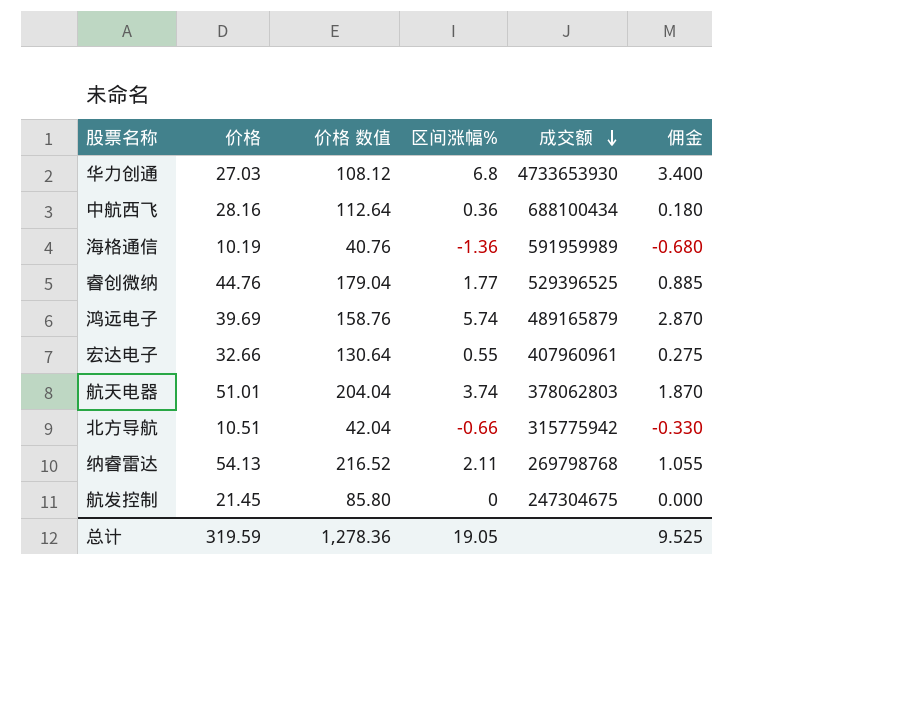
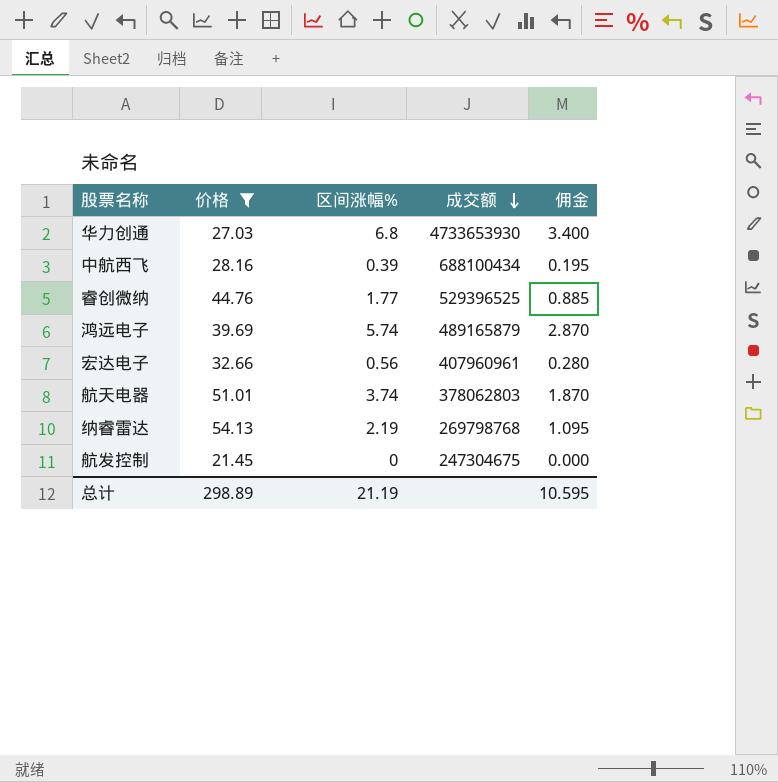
filter: none -> 价格 >= 21.45
column 价格 数值 | formula: [价格] * 4 -> none
中航西飞 | 区间涨幅%: 0.36 -> 0.39
中航西飞 | 佣金: 0.180 -> 0.195
宏达电子 | 区间涨幅%: 0.55 -> 0.56
宏达电子 | 佣金: 0.275 -> 0.280
纳睿雷达 | 区间涨幅%: 2.11 -> 2.19
纳睿雷达 | 佣金: 1.055 -> 1.095
总计 | 价格: 319.59 -> 298.89
总计 | 区间涨幅%: 19.05 -> 21.19
总计 | 佣金: 9.525 -> 10.595

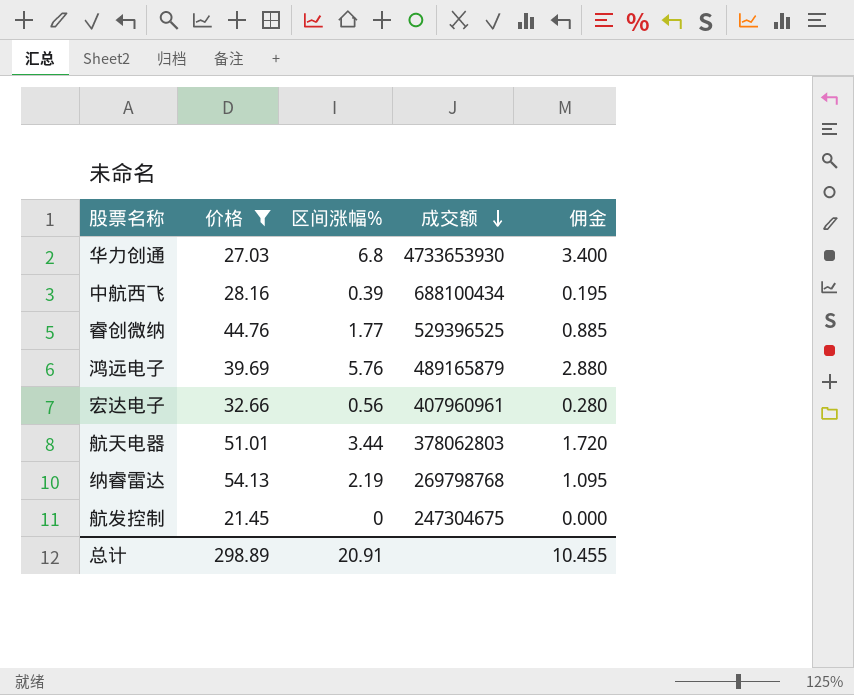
鸿远电子 | 区间涨幅%: 5.74 -> 5.76
鸿远电子 | 佣金: 2.870 -> 2.880
航天电器 | 区间涨幅%: 3.74 -> 3.44
航天电器 | 佣金: 1.870 -> 1.720
总计 | 区间涨幅%: 21.19 -> 20.91
总计 | 佣金: 10.595 -> 10.455

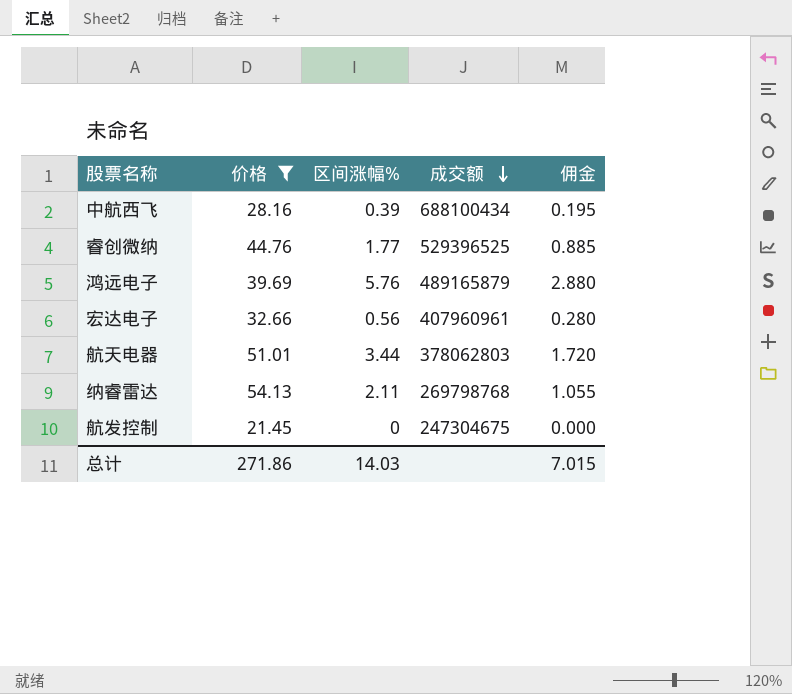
row 华力创通: 27.03 | 6.8 | 4733653930 | 3.400 -> none
纳睿雷达 | 区间涨幅%: 2.19 -> 2.11
纳睿雷达 | 佣金: 1.095 -> 1.055
总计 | 价格: 298.89 -> 271.86
总计 | 区间涨幅%: 20.91 -> 14.03
总计 | 佣金: 10.455 -> 7.015

